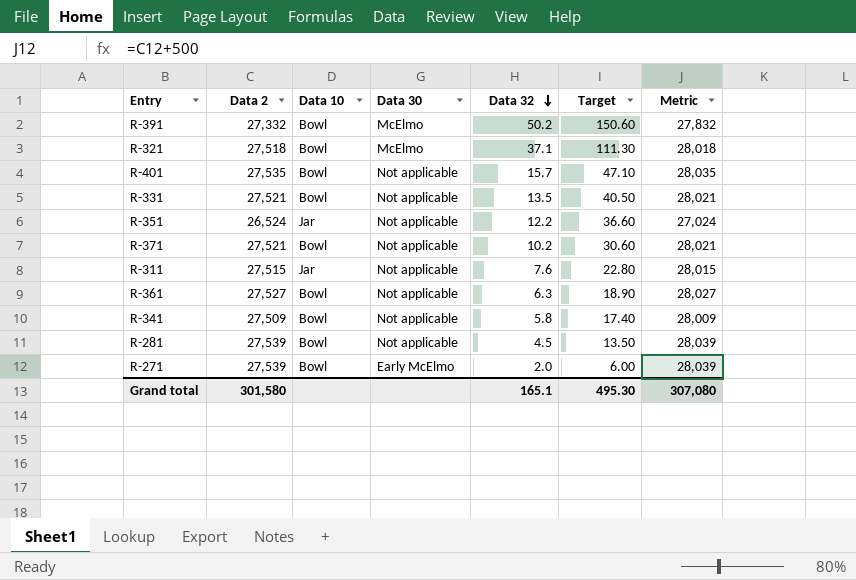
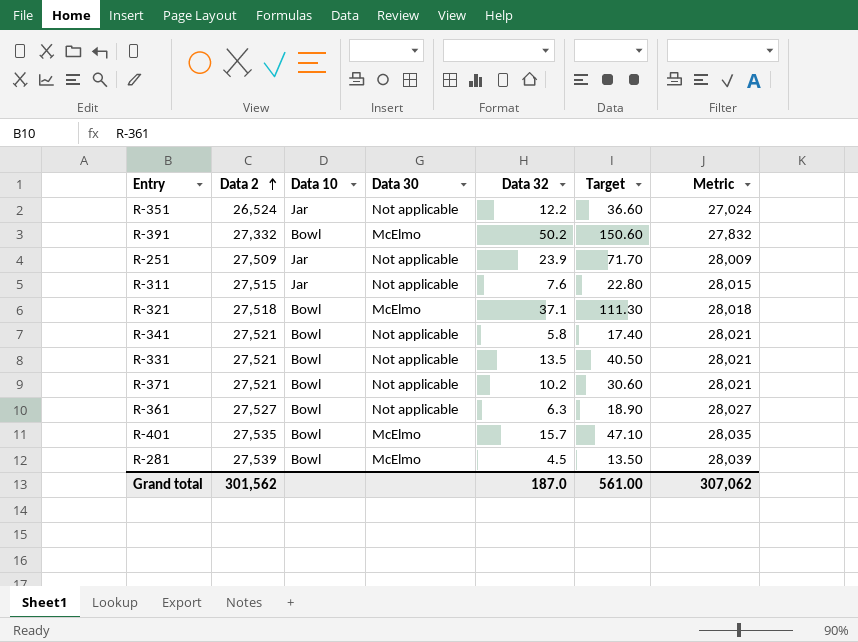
row order: Data 32 descending -> Data 2 ascending
row R-271: 27,539 | Bowl | Early McElmo | 2.0 | 6.00 | 28,039 -> none
row R-251: none -> 27,509 | Jar | Not applicable | 23.9 | 71.70 | 28,009
R-341 | Data 2: 27,509 -> 27,521
R-341 | Metric: 28,009 -> 28,021
R-401 | Data 30: Not applicable -> McElmo
R-281 | Data 30: Not applicable -> McElmo
Grand total | Data 2: 301,580 -> 301,562
Grand total | Data 32: 165.1 -> 187.0
Grand total | Target: 495.30 -> 561.00
Grand total | Metric: 307,080 -> 307,062

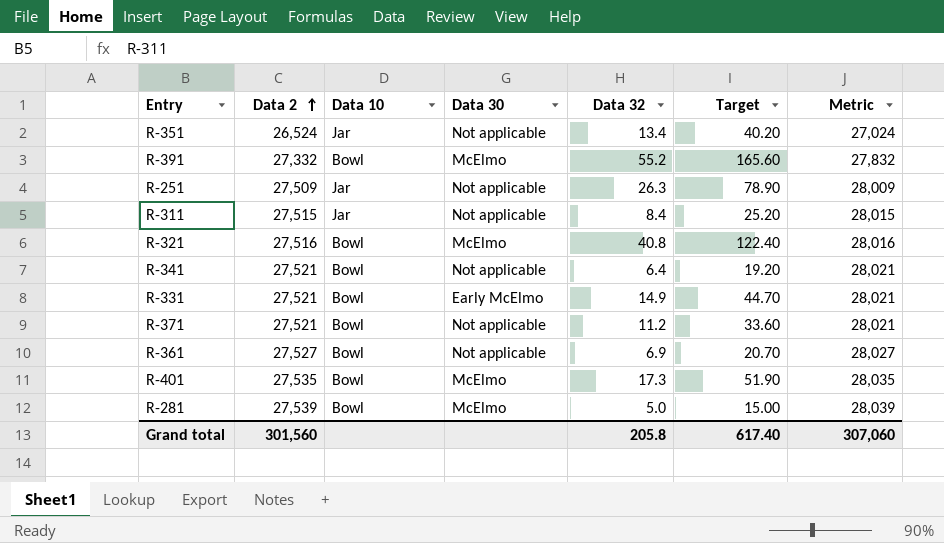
R-351 | Data 32: 12.2 -> 13.4
R-351 | Target: 36.60 -> 40.20
R-391 | Data 32: 50.2 -> 55.2
R-391 | Target: 150.60 -> 165.60
R-251 | Data 32: 23.9 -> 26.3
R-251 | Target: 71.70 -> 78.90
R-311 | Data 32: 7.6 -> 8.4
R-311 | Target: 22.80 -> 25.20
R-321 | Data 2: 27,518 -> 27,516
R-321 | Data 32: 37.1 -> 40.8
R-321 | Target: 111.30 -> 122.40
R-321 | Metric: 28,018 -> 28,016
R-341 | Data 32: 5.8 -> 6.4
R-341 | Target: 17.40 -> 19.20
R-331 | Data 30: Not applicable -> Early McElmo
R-331 | Data 32: 13.5 -> 14.9
R-331 | Target: 40.50 -> 44.70
R-371 | Data 32: 10.2 -> 11.2
R-371 | Target: 30.60 -> 33.60
R-361 | Data 32: 6.3 -> 6.9
R-361 | Target: 18.90 -> 20.70
R-401 | Data 32: 15.7 -> 17.3
R-401 | Target: 47.10 -> 51.90
R-281 | Data 32: 4.5 -> 5.0
R-281 | Target: 13.50 -> 15.00
Grand total | Data 2: 301,562 -> 301,560
Grand total | Data 32: 187.0 -> 205.8
Grand total | Target: 561.00 -> 617.40
Grand total | Metric: 307,062 -> 307,060

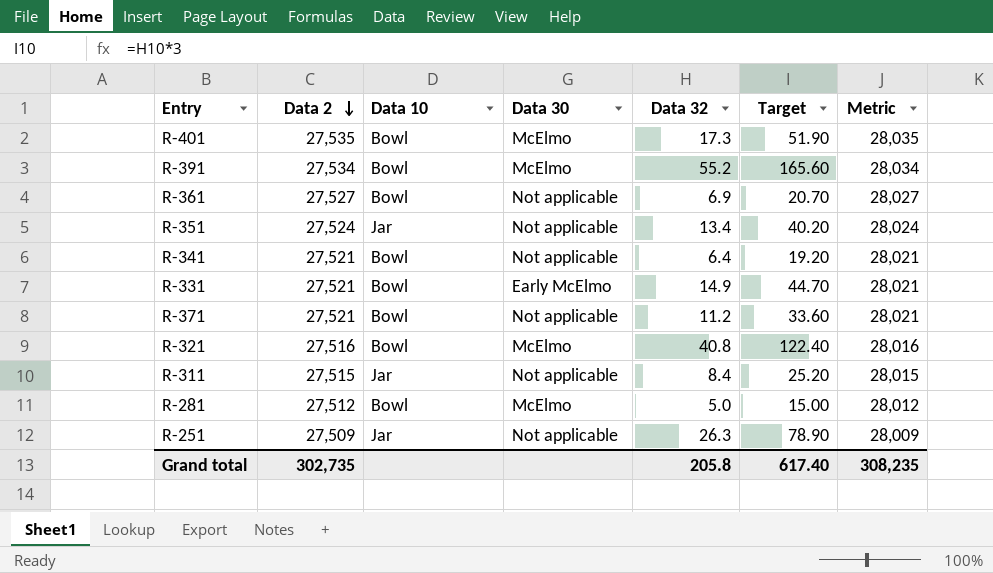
row order: Data 2 ascending -> Data 2 descending
R-391 | Data 2: 27,332 -> 27,534
R-391 | Metric: 27,832 -> 28,034
R-351 | Data 2: 26,524 -> 27,524
R-351 | Metric: 27,024 -> 28,024
R-281 | Data 2: 27,539 -> 27,512
R-281 | Metric: 28,039 -> 28,012
Grand total | Data 2: 301,560 -> 302,735
Grand total | Metric: 307,060 -> 308,235

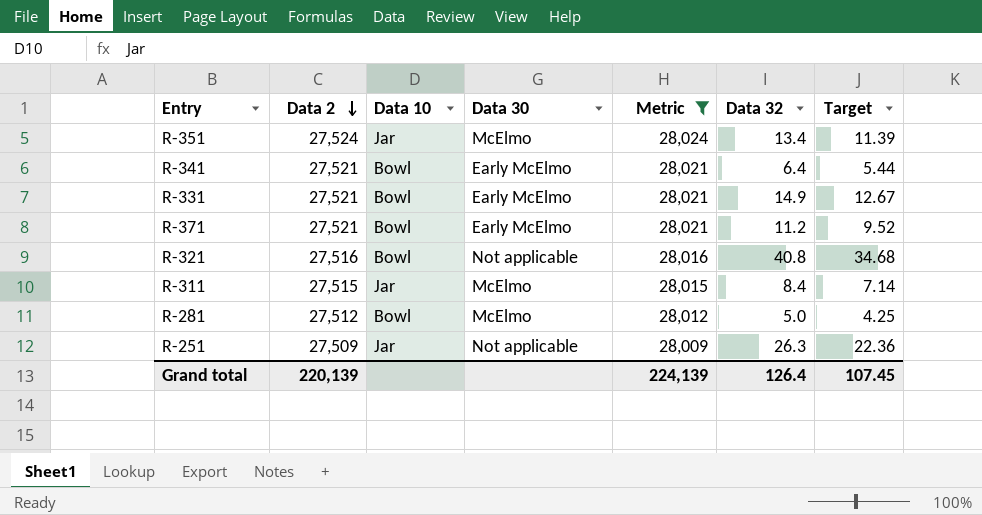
filter: none -> Metric <= 28,024
column Metric | position: 7 -> 5
column Target | formula: [Data 32] * 3 -> [Data 32] * 0.85
R-351 | Data 30: Not applicable -> McElmo
R-341 | Data 30: Not applicable -> Early McElmo
R-371 | Data 30: Not applicable -> Early McElmo
R-321 | Data 30: McElmo -> Not applicable
R-311 | Data 30: Not applicable -> McElmo
Grand total | Data 2: 302,735 -> 220,139
Grand total | Metric: 308,235 -> 224,139
Grand total | Data 32: 205.8 -> 126.4
Grand total | Target: 617.40 -> 107.45

